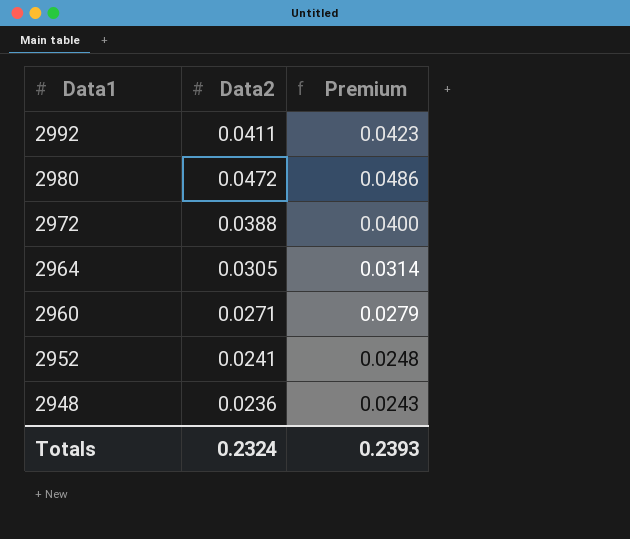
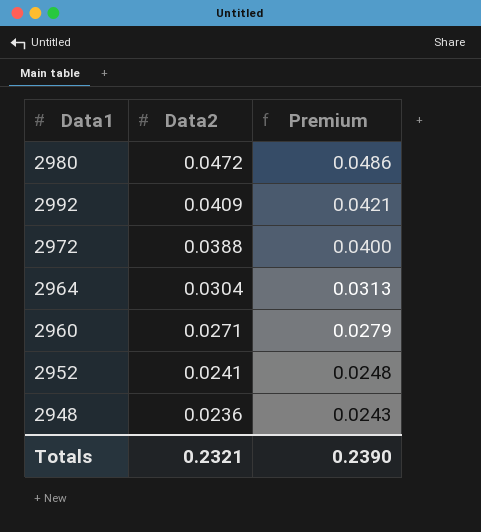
row order: Data1 descending -> Data2 descending
2992 | Data2: 0.0411 -> 0.0409
2992 | Premium: 0.0423 -> 0.0421
2964 | Data2: 0.0305 -> 0.0304
2964 | Premium: 0.0314 -> 0.0313
Totals | Data2: 0.2324 -> 0.2321
Totals | Premium: 0.2393 -> 0.2390

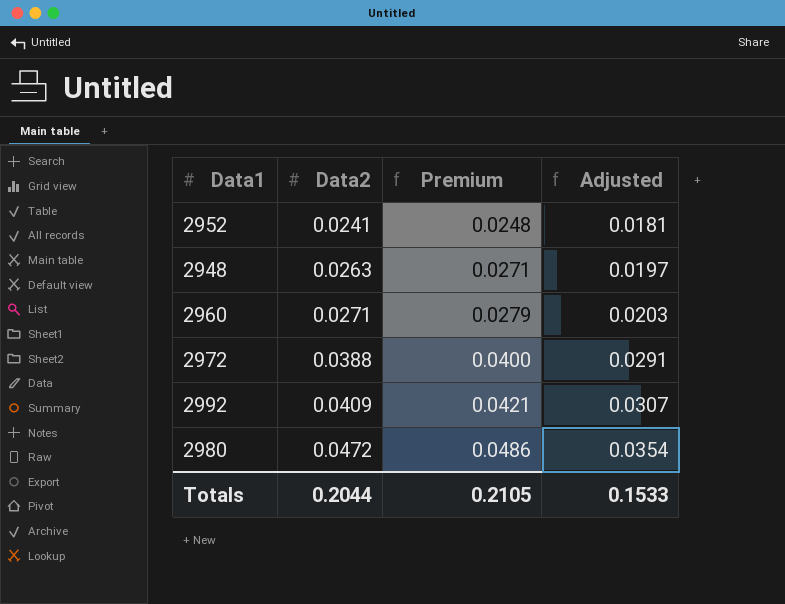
row order: Data2 descending -> Data2 ascending
column Adjusted | formula: none -> [Data2] * 0.75
row 2964: 0.0304 | 0.0313 -> none
2948 | Data2: 0.0236 -> 0.0263
2948 | Premium: 0.0243 -> 0.0271
Totals | Data2: 0.2321 -> 0.2044
Totals | Premium: 0.2390 -> 0.2105

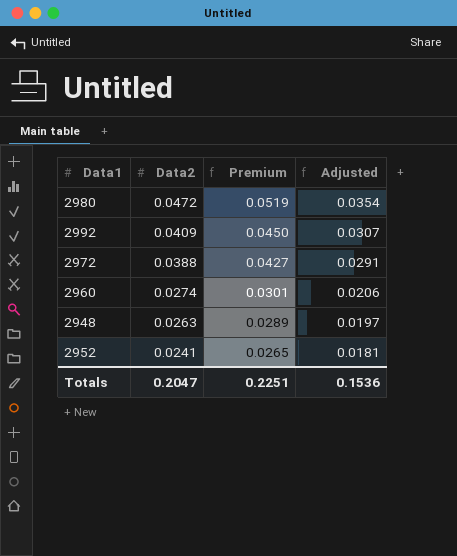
row order: Data2 ascending -> Data2 descending
column Premium | formula: [Data2] * 1.03 -> [Data2] * 1.1
2960 | Data2: 0.0271 -> 0.0274
2960 | Adjusted: 0.0203 -> 0.0206
Totals | Data2: 0.2044 -> 0.2047
Totals | Premium: 0.2105 -> 0.2251
Totals | Adjusted: 0.1533 -> 0.1536

